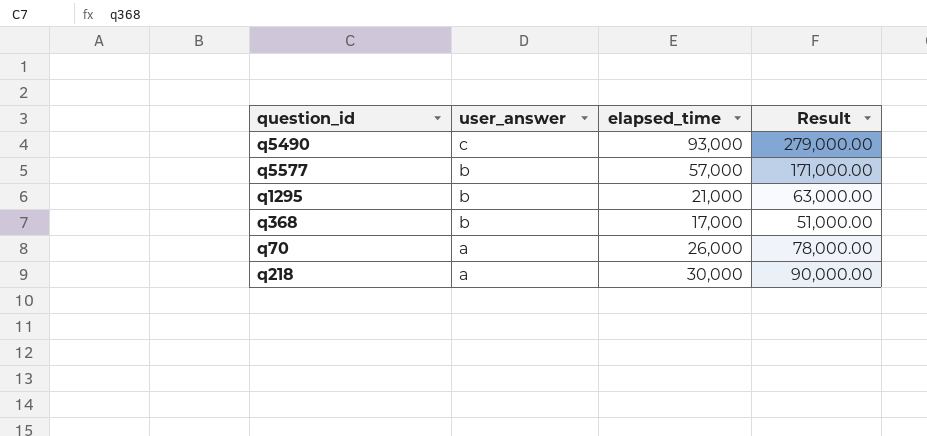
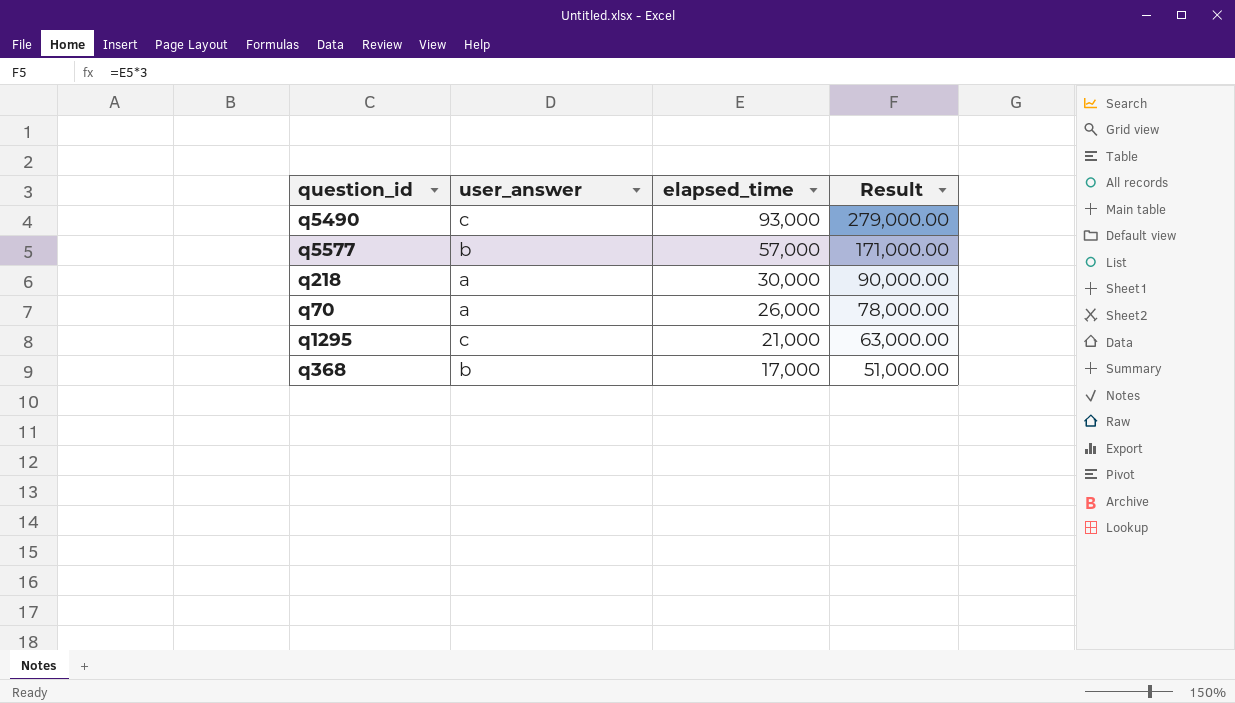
row order: user_answer descending -> elapsed_time descending
q1295 | user_answer: b -> c

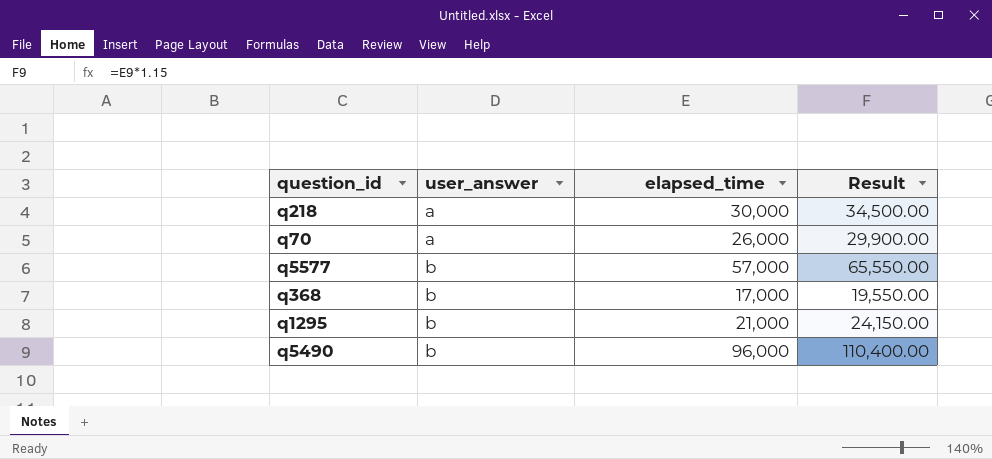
row order: elapsed_time descending -> user_answer ascending
column Result | formula: [elapsed_time] * 3 -> [elapsed_time] * 1.15
q1295 | user_answer: c -> b
q5490 | user_answer: c -> b
q5490 | elapsed_time: 93,000 -> 96,000

